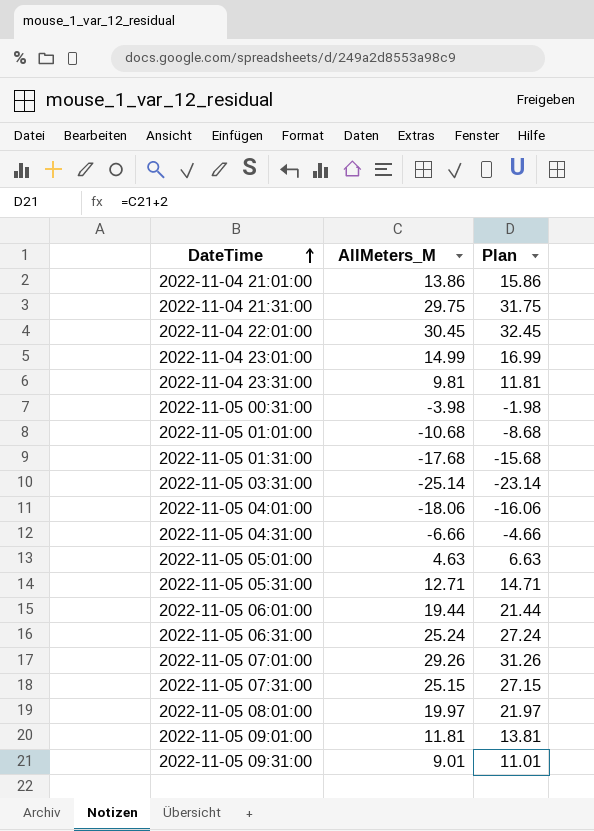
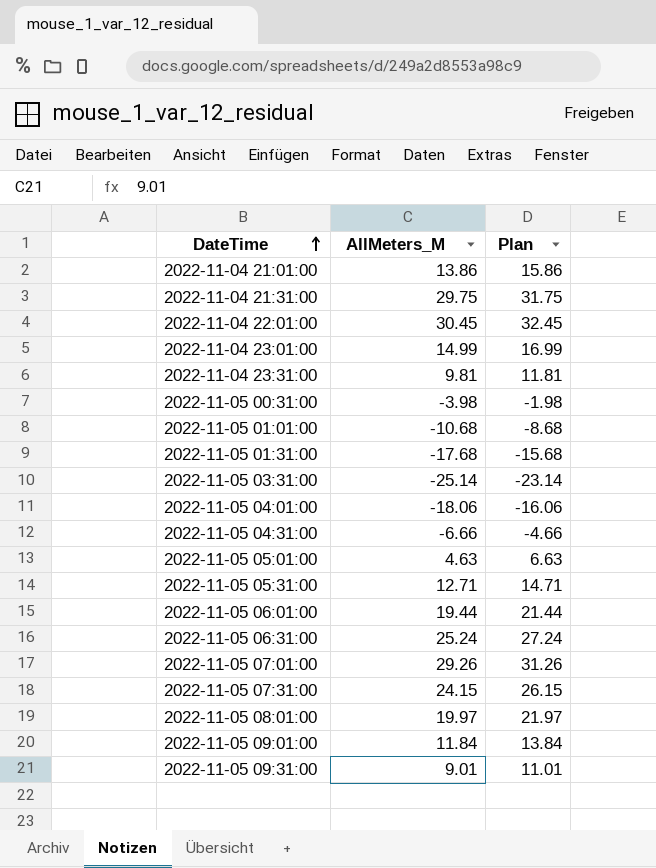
2022-11-05 07:31:00 | AllMeters_M: 25.15 -> 24.15
2022-11-05 07:31:00 | Plan: 27.15 -> 26.15
2022-11-05 09:01:00 | AllMeters_M: 11.81 -> 11.84
2022-11-05 09:01:00 | Plan: 13.81 -> 13.84

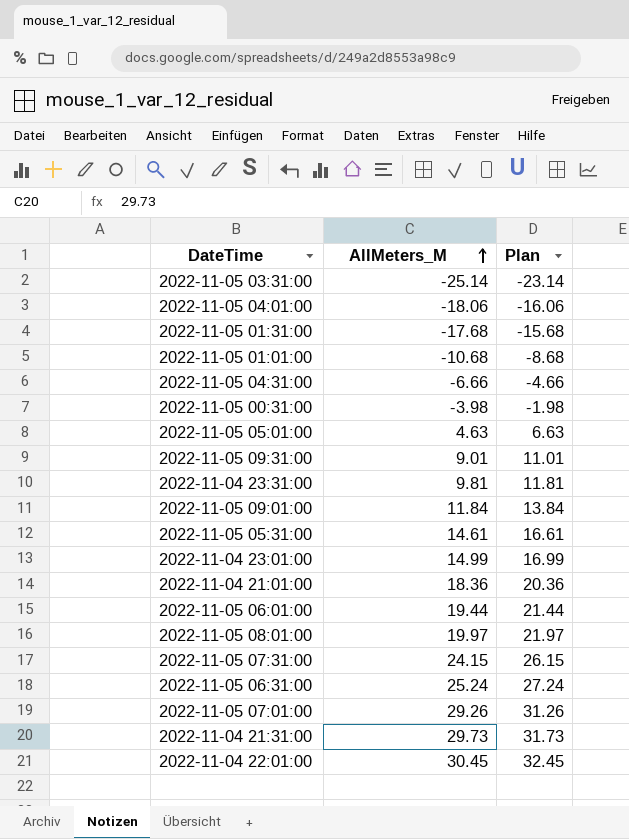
row order: DateTime ascending -> AllMeters_M ascending
2022-11-05 05:31:00 | AllMeters_M: 12.71 -> 14.61
2022-11-05 05:31:00 | Plan: 14.71 -> 16.61
2022-11-04 21:01:00 | AllMeters_M: 13.86 -> 18.36
2022-11-04 21:01:00 | Plan: 15.86 -> 20.36
2022-11-04 21:31:00 | AllMeters_M: 29.75 -> 29.73
2022-11-04 21:31:00 | Plan: 31.75 -> 31.73

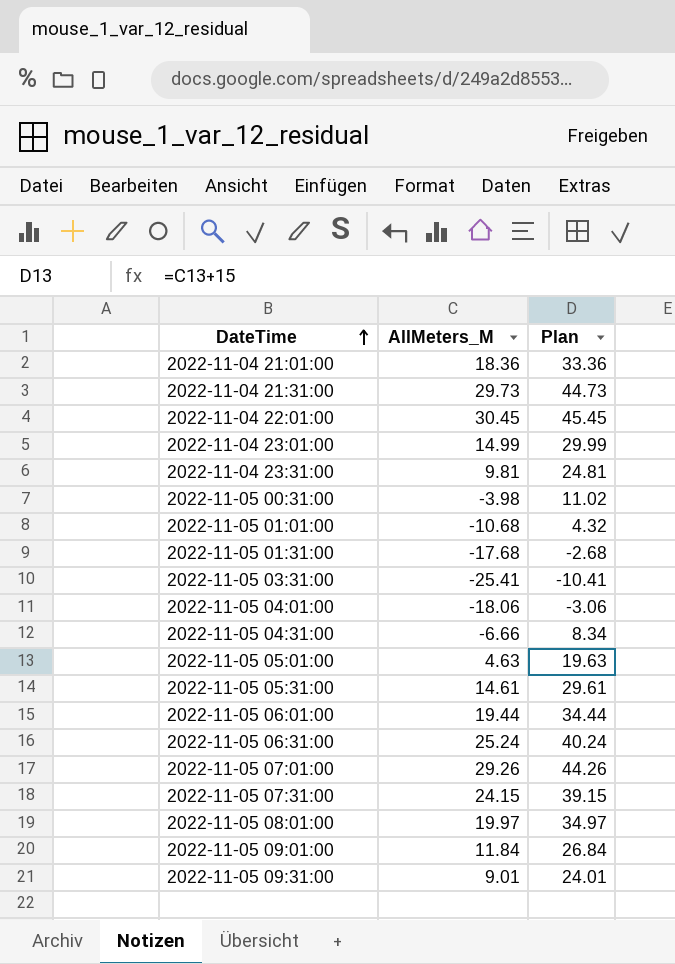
row order: AllMeters_M ascending -> DateTime ascending
column Plan | formula: [AllMeters_M] + 2 -> [AllMeters_M] + 15
2022-11-05 03:31:00 | AllMeters_M: -25.14 -> -25.41

